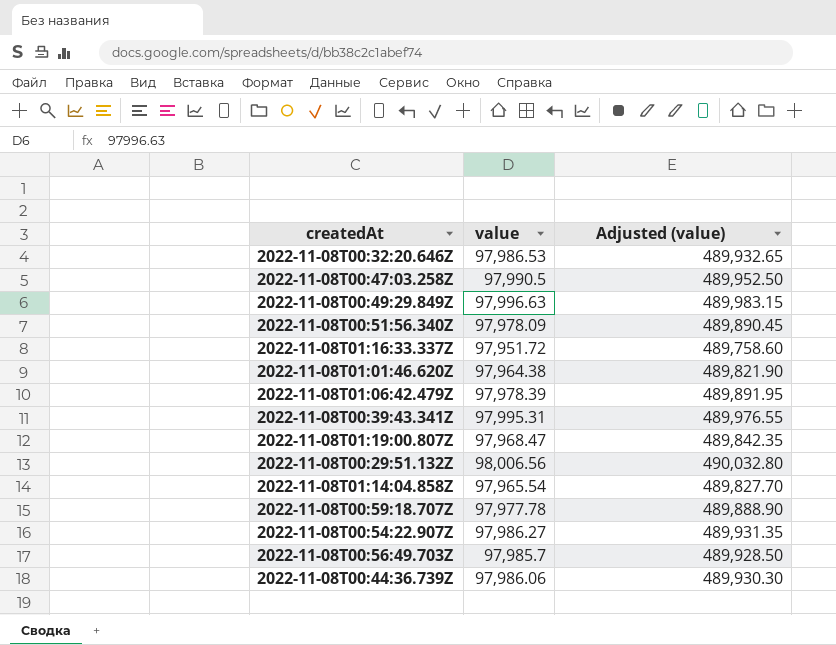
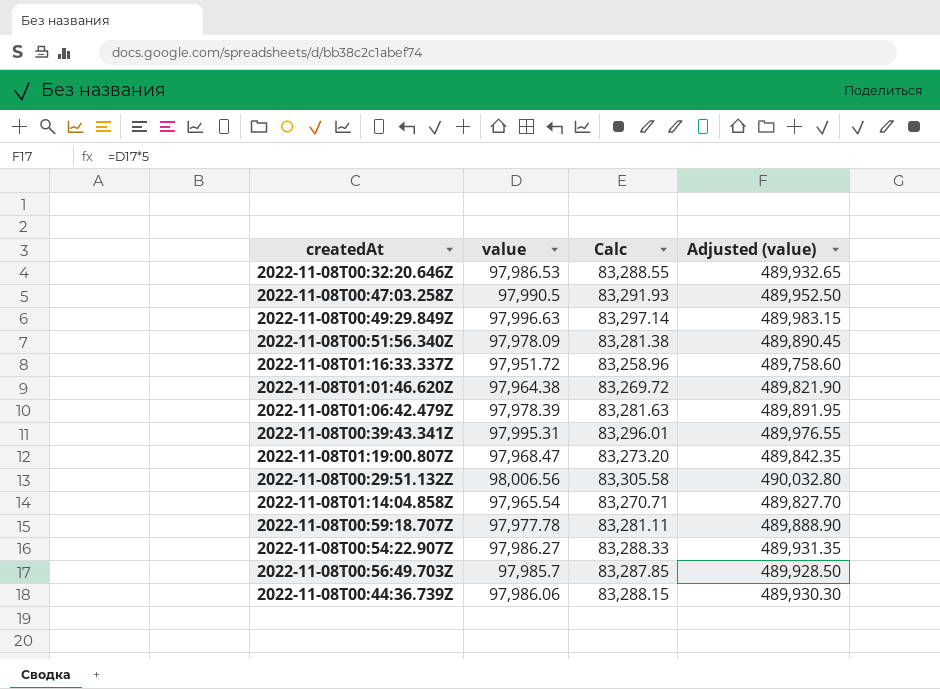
column Calc | formula: none -> [value] * 0.85

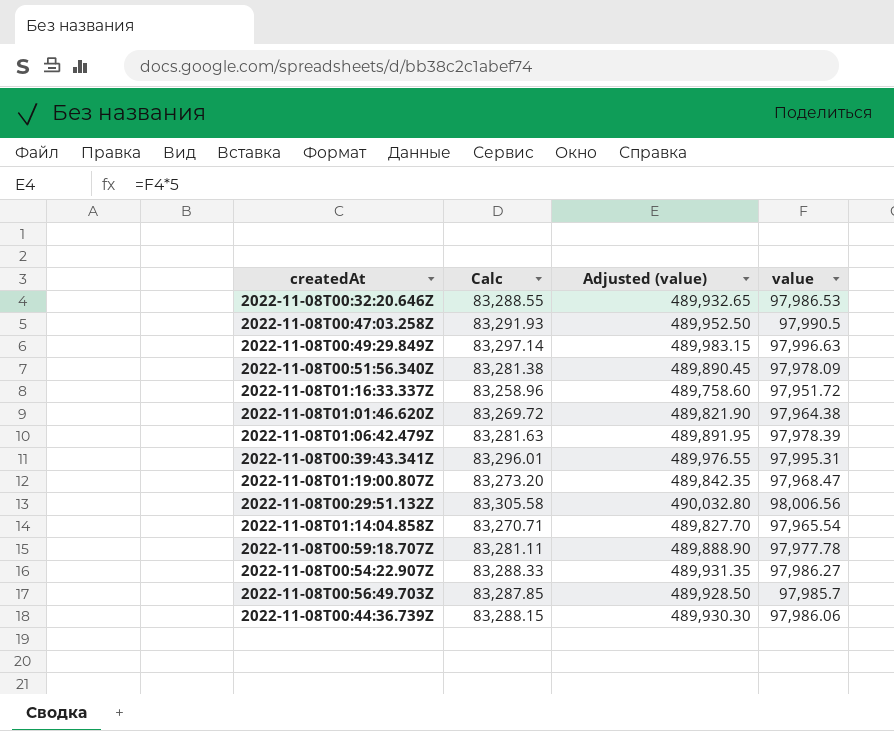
column value | position: 2 -> 4

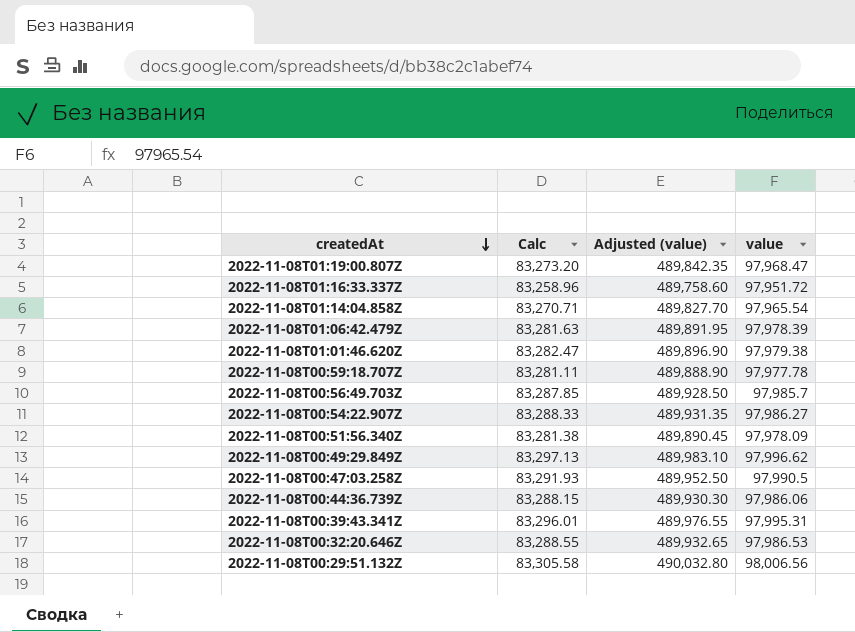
row order: none -> createdAt descending
2022-11-08T01:01:46.620Z | Calc: 83,269.72 -> 83,282.47
2022-11-08T01:01:46.620Z | Adjusted (value): 489,821.90 -> 489,896.90
2022-11-08T01:01:46.620Z | value: 97,964.38 -> 97,979.38
2022-11-08T00:49:29.849Z | Calc: 83,297.14 -> 83,297.13
2022-11-08T00:49:29.849Z | Adjusted (value): 489,983.15 -> 489,983.10
2022-11-08T00:49:29.849Z | value: 97,996.63 -> 97,996.62

